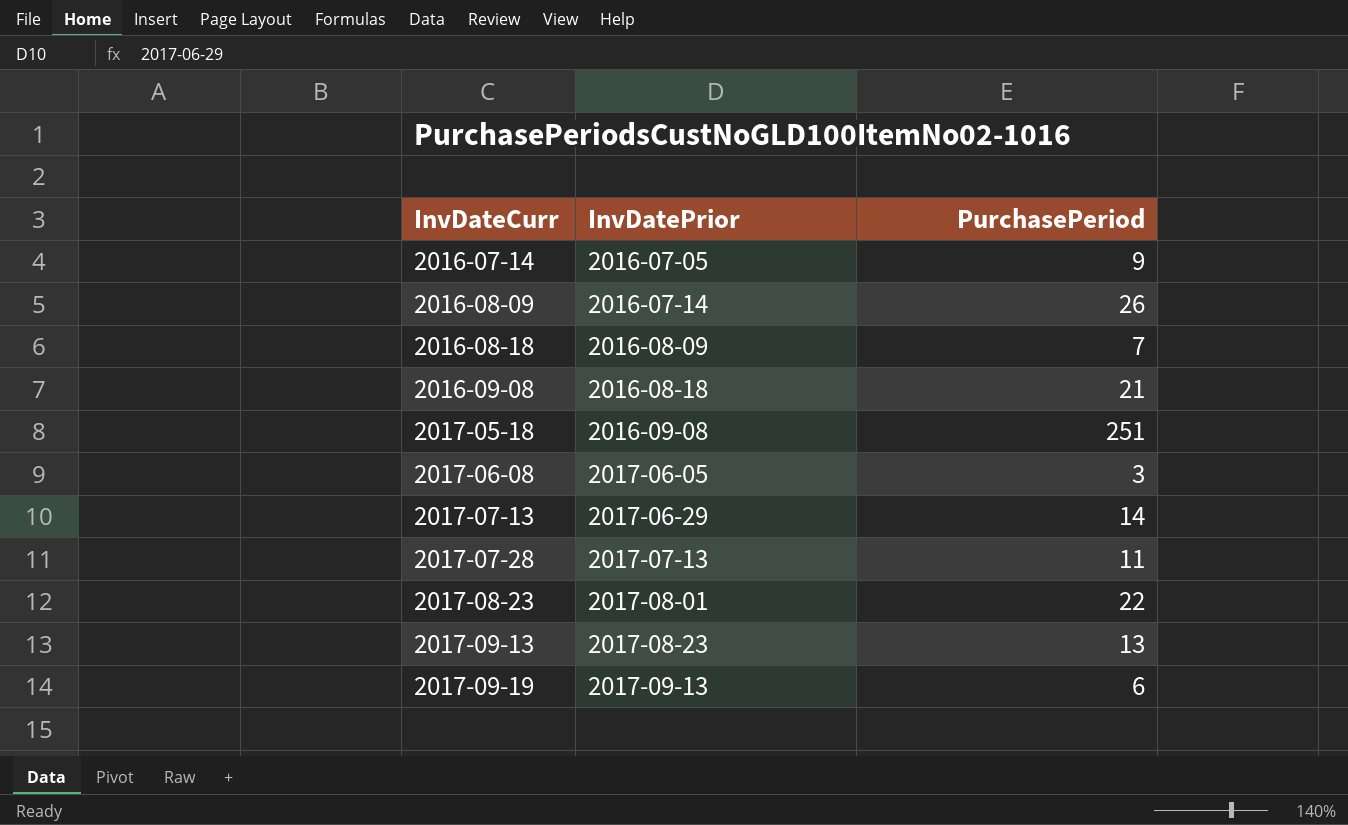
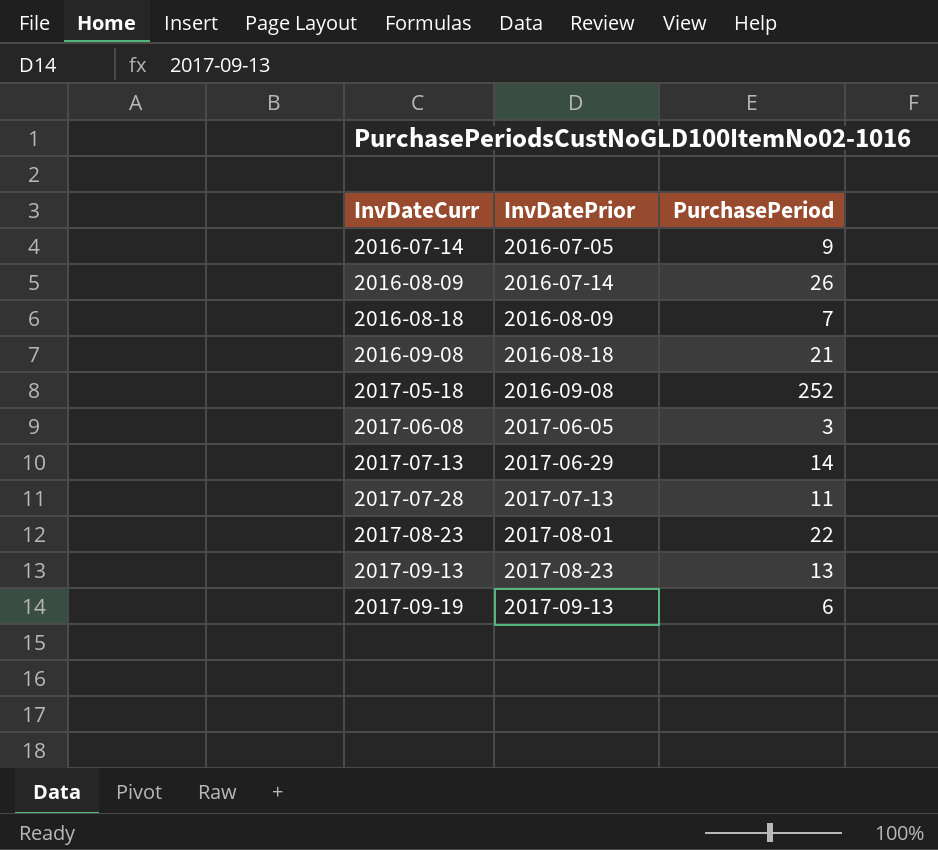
2017-05-18 | PurchasePeriod: 251 -> 252

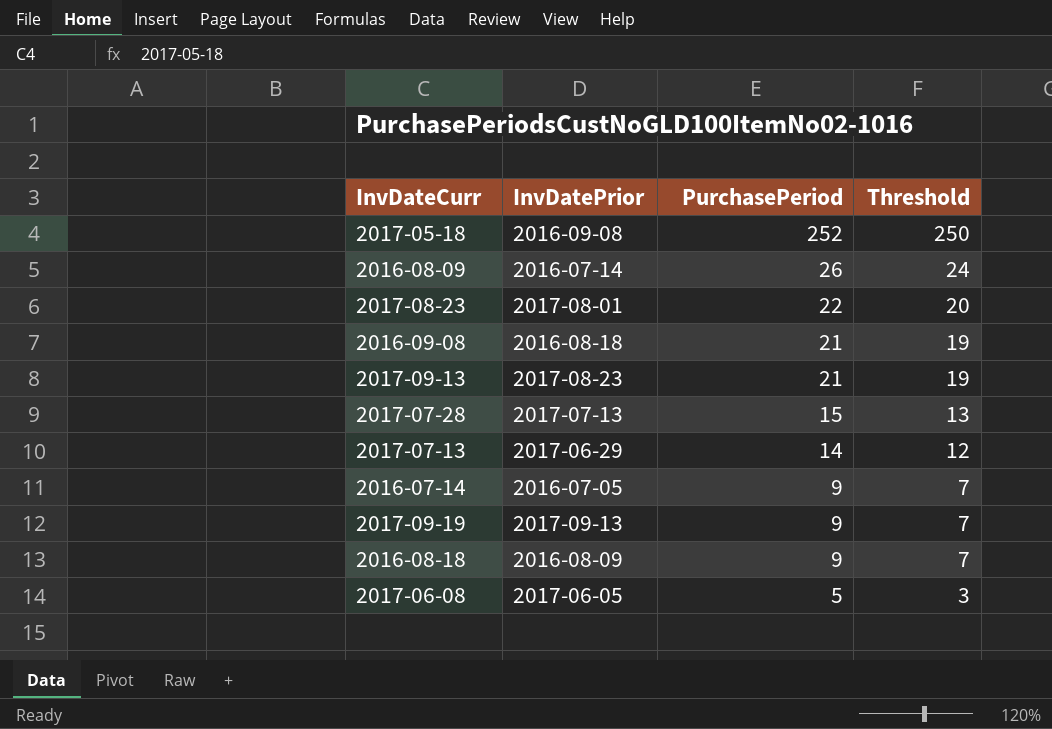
row order: InvDateCurr ascending -> PurchasePeriod descending
column Threshold | formula: none -> [PurchasePeriod] - 2
2017-09-13 | PurchasePeriod: 13 -> 21
2017-07-28 | PurchasePeriod: 11 -> 15
2017-09-19 | PurchasePeriod: 6 -> 9
2016-08-18 | PurchasePeriod: 7 -> 9
2017-06-08 | PurchasePeriod: 3 -> 5

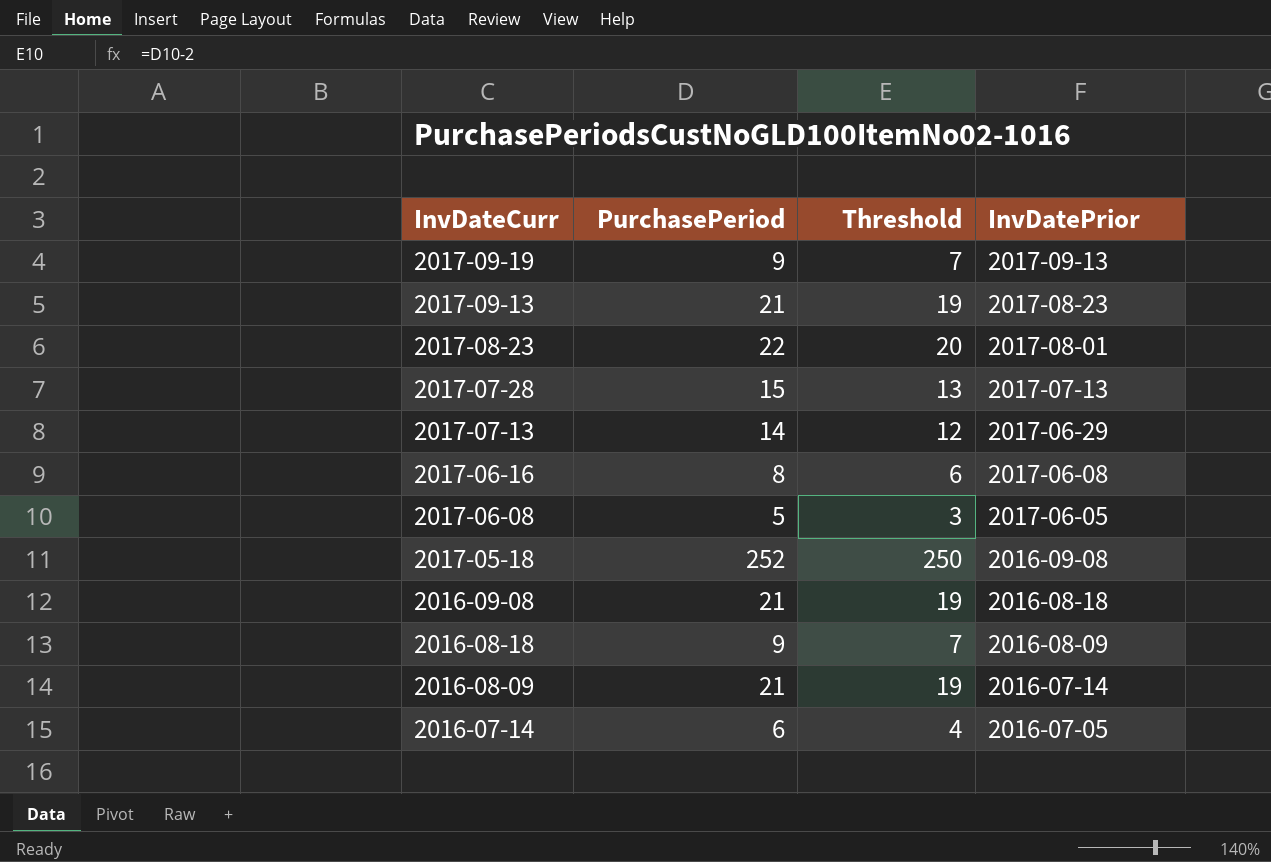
row order: PurchasePeriod descending -> InvDateCurr descending
column InvDatePrior | position: 2 -> 4
row 2017-06-16: none -> 8 | 6 | 2017-06-08
2016-08-09 | PurchasePeriod: 26 -> 21
2016-08-09 | Threshold: 24 -> 19
2016-07-14 | PurchasePeriod: 9 -> 6
2016-07-14 | Threshold: 7 -> 4

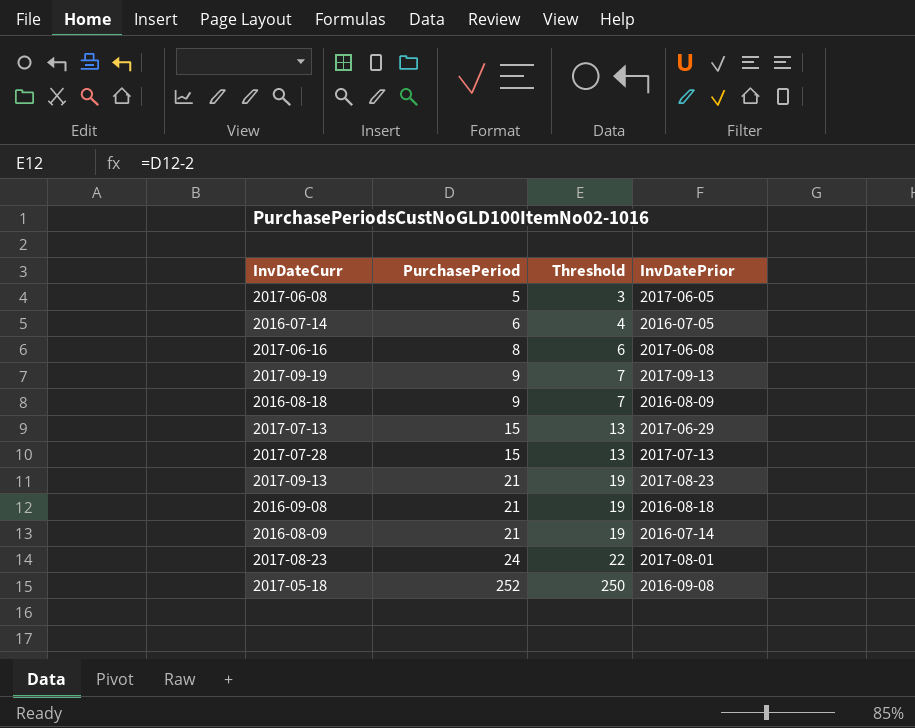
row order: InvDateCurr descending -> PurchasePeriod ascending
2017-07-13 | PurchasePeriod: 14 -> 15
2017-07-13 | Threshold: 12 -> 13
2017-08-23 | PurchasePeriod: 22 -> 24
2017-08-23 | Threshold: 20 -> 22

